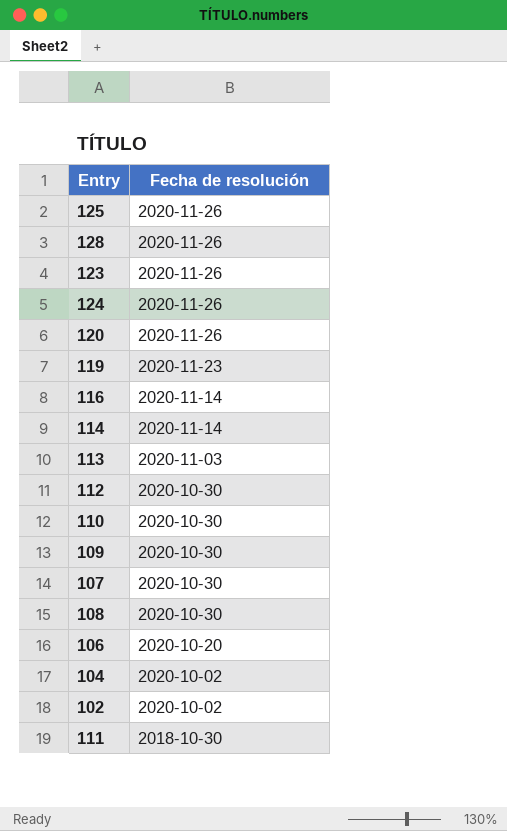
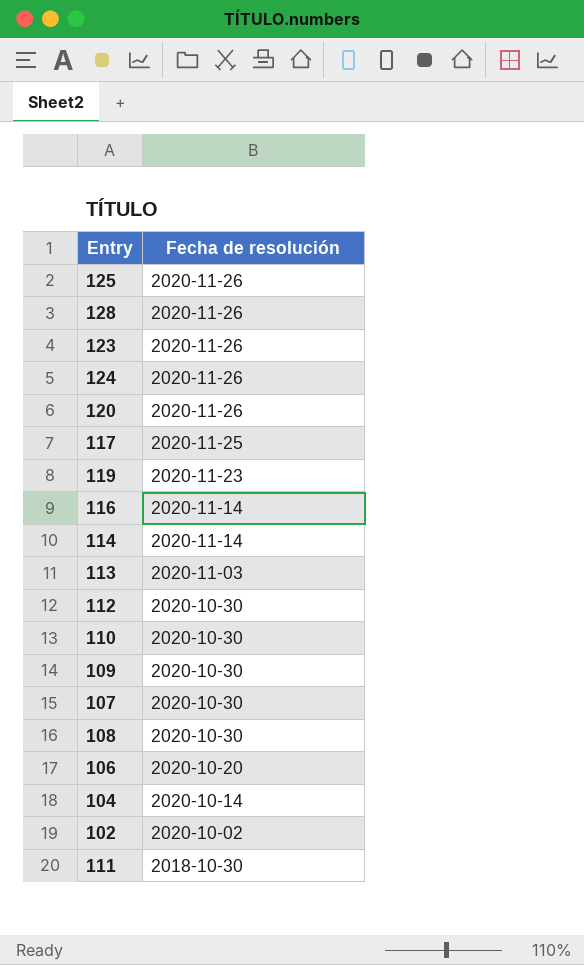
row 117: none -> 2020-11-25
104 | Fecha de resolución: 2020-10-02 -> 2020-10-14

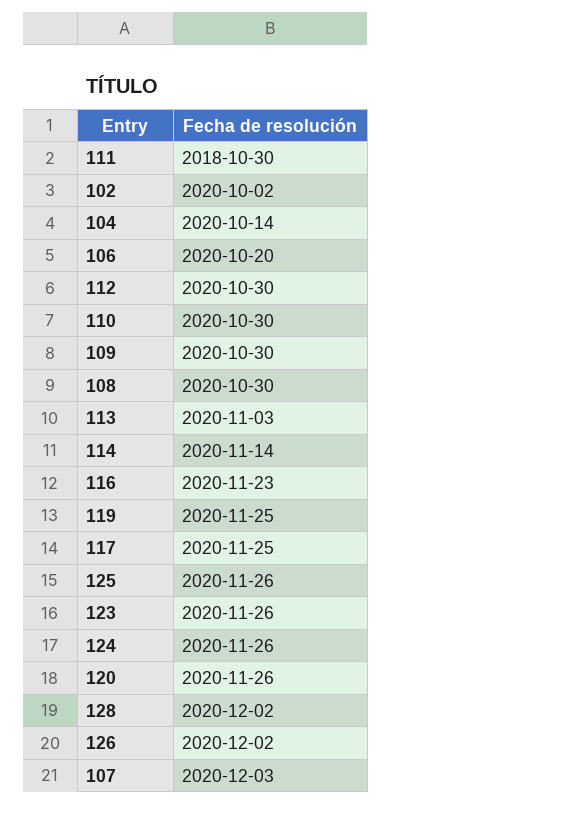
row order: Fecha de resolución descending -> Fecha de resolución ascending
116 | Fecha de resolución: 2020-11-14 -> 2020-11-23
119 | Fecha de resolución: 2020-11-23 -> 2020-11-25
128 | Fecha de resolución: 2020-11-26 -> 2020-12-02
row 126: none -> 2020-12-02
107 | Fecha de resolución: 2020-10-30 -> 2020-12-03

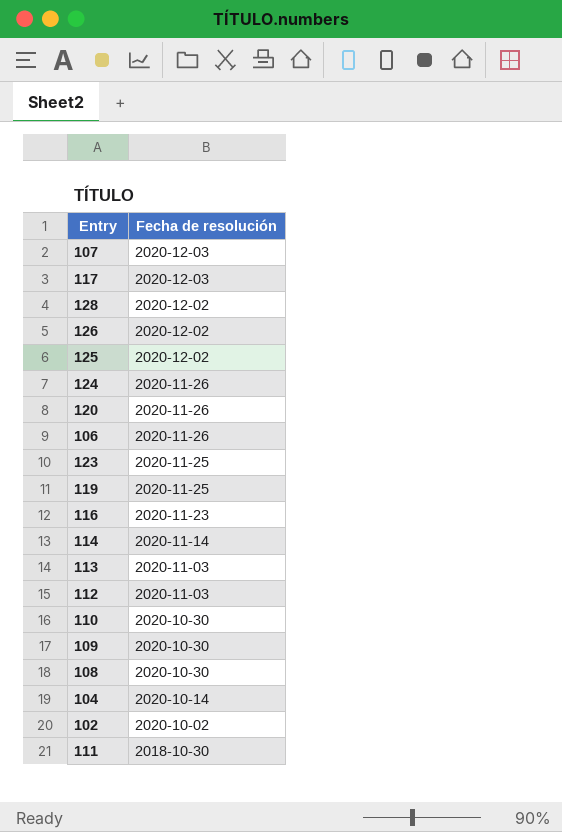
row order: Fecha de resolución ascending -> Fecha de resolución descending
117 | Fecha de resolución: 2020-11-25 -> 2020-12-03
125 | Fecha de resolución: 2020-11-26 -> 2020-12-02
106 | Fecha de resolución: 2020-10-20 -> 2020-11-26
123 | Fecha de resolución: 2020-11-26 -> 2020-11-25
112 | Fecha de resolución: 2020-10-30 -> 2020-11-03

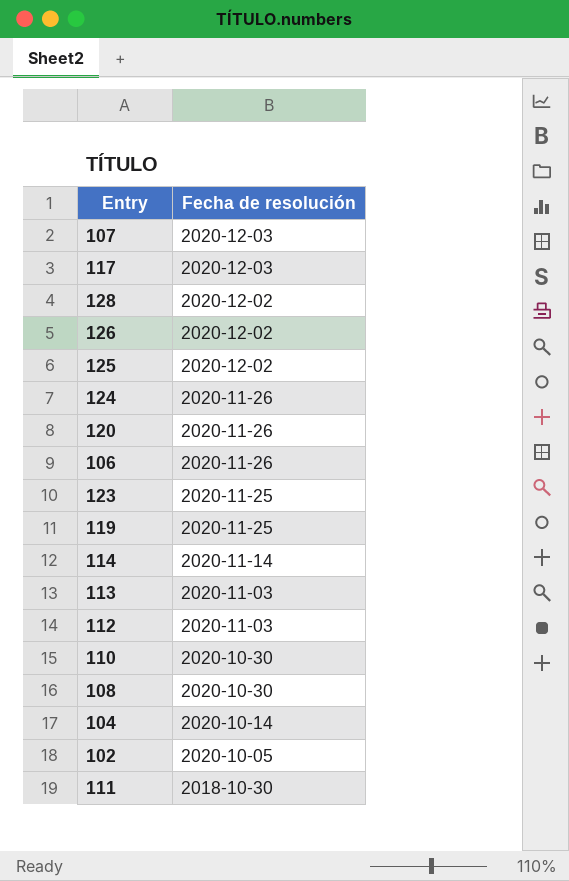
row 116: 2020-11-23 -> none
row 109: 2020-10-30 -> none
102 | Fecha de resolución: 2020-10-02 -> 2020-10-05

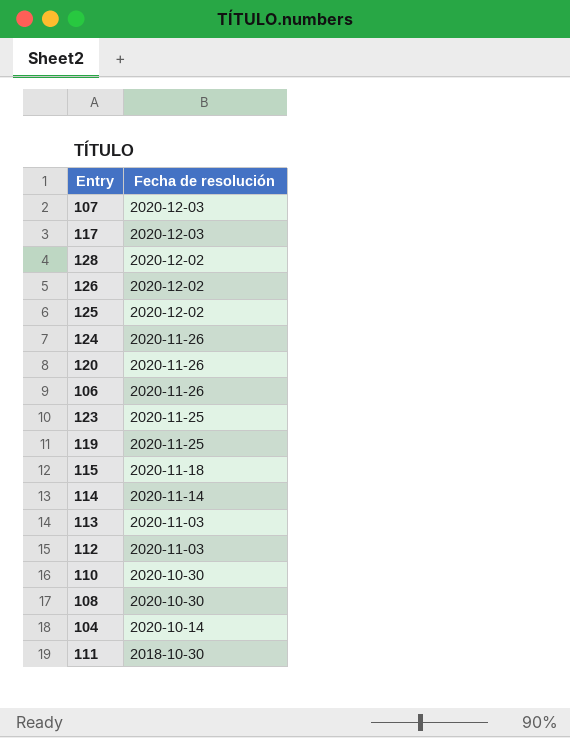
row 102: 2020-10-05 -> none
row 115: none -> 2020-11-18

